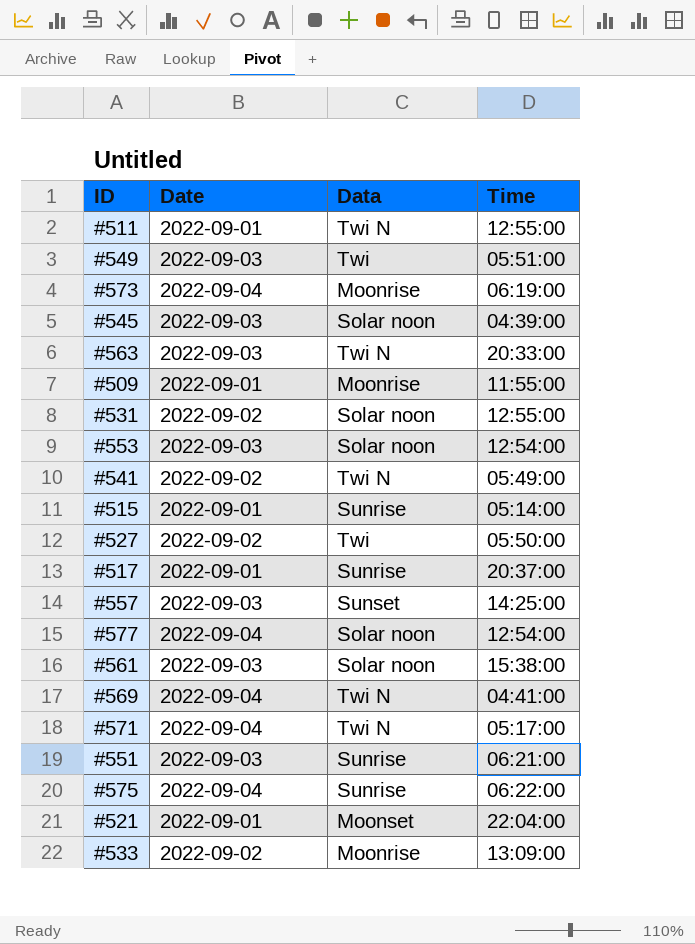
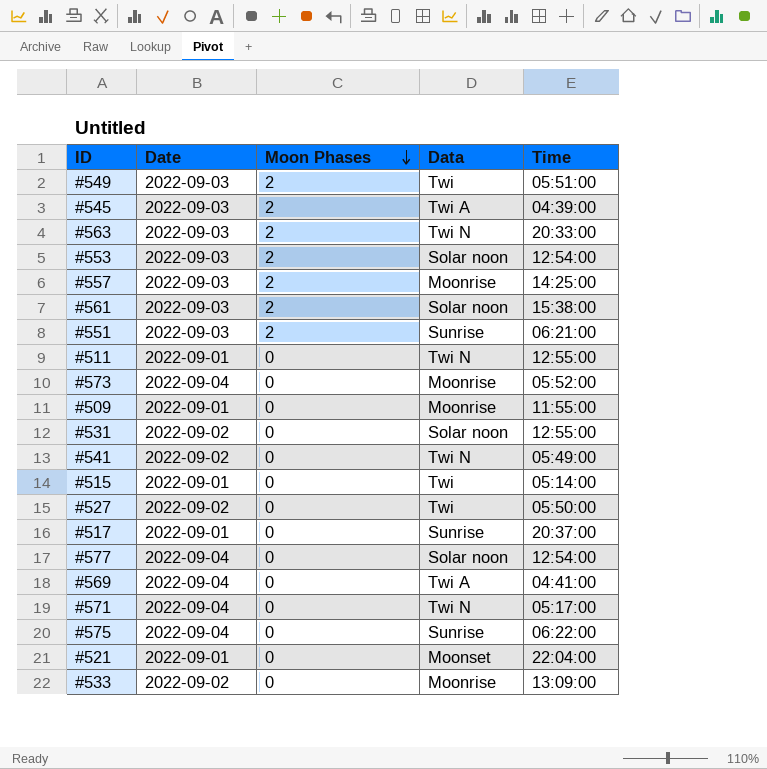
row order: none -> Moon Phases descending
column Moon Phases | position: none -> 3
#545 | Data: Solar noon -> Twi A
#557 | Data: Sunset -> Moonrise
#573 | Time: 06:19:00 -> 05:52:00
#515 | Data: Sunrise -> Twi
#569 | Data: Twi N -> Twi A

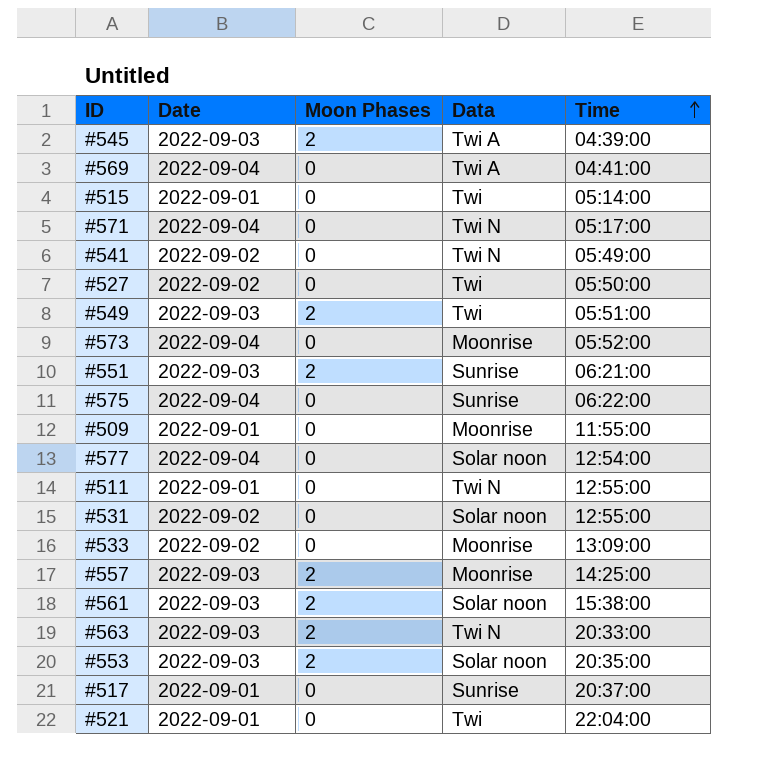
row order: Moon Phases descending -> Time ascending
#553 | Time: 12:54:00 -> 20:35:00
#521 | Data: Moonset -> Twi

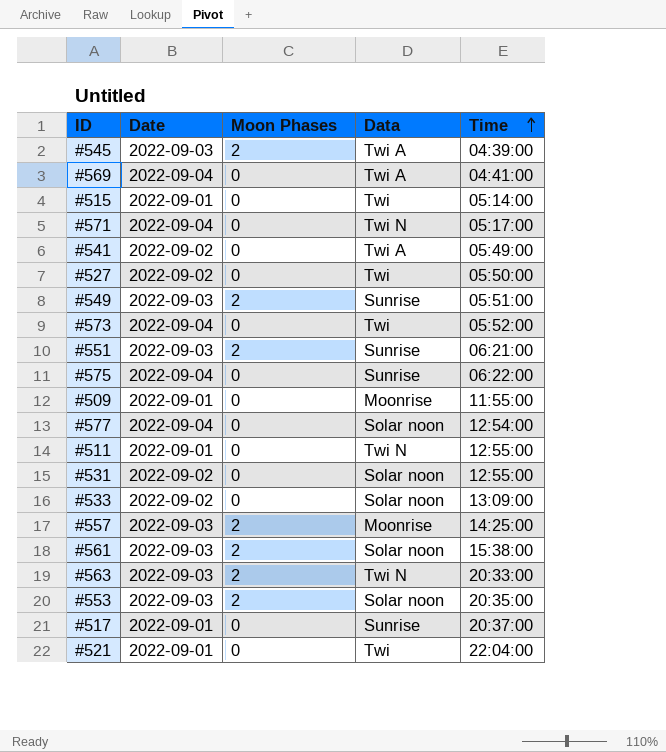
#541 | Data: Twi N -> Twi A
#549 | Data: Twi -> Sunrise
#573 | Data: Moonrise -> Twi
#533 | Data: Moonrise -> Solar noon

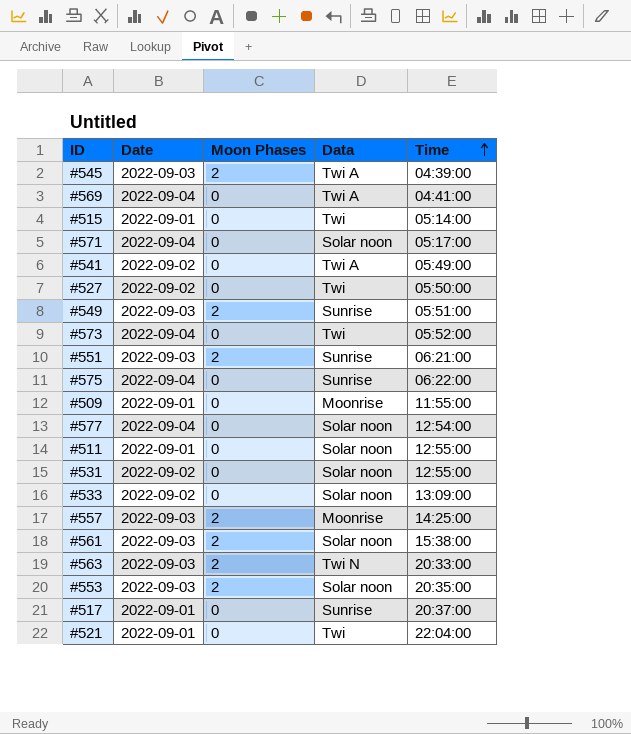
#571 | Data: Twi N -> Solar noon
#511 | Data: Twi N -> Solar noon

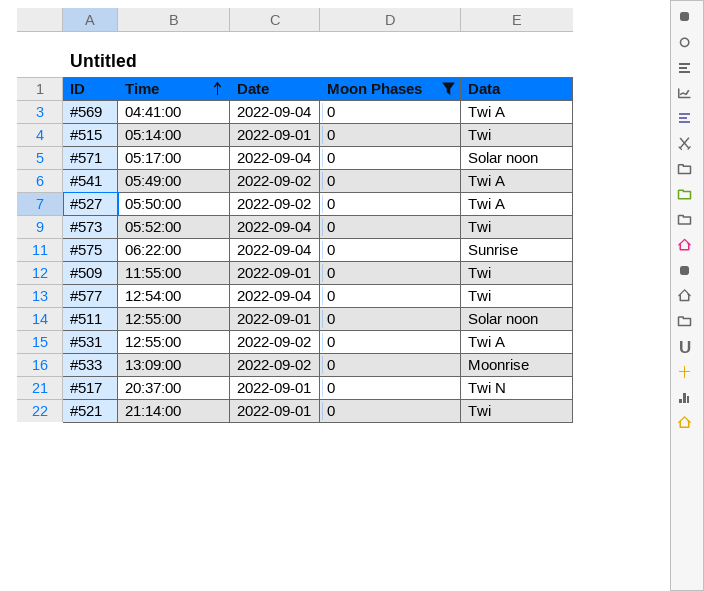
filter: none -> Moon Phases = 0
column Time | position: 5 -> 2
#527 | Data: Twi -> Twi A
#509 | Data: Moonrise -> Twi
#577 | Data: Solar noon -> Twi
#531 | Data: Solar noon -> Twi A
#533 | Data: Solar noon -> Moonrise
#517 | Data: Sunrise -> Twi N
#521 | Time: 22:04:00 -> 21:14:00

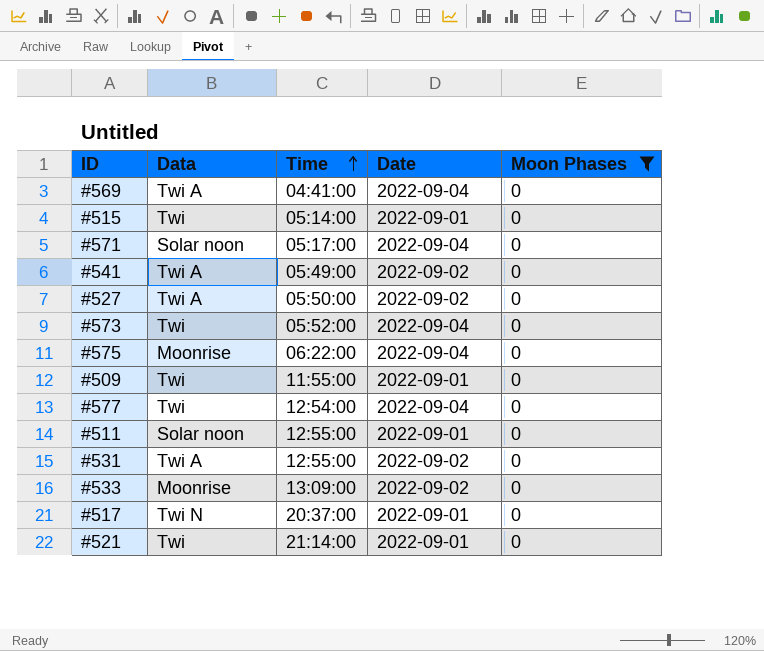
column Data | position: 5 -> 2
#575 | Data: Sunrise -> Moonrise

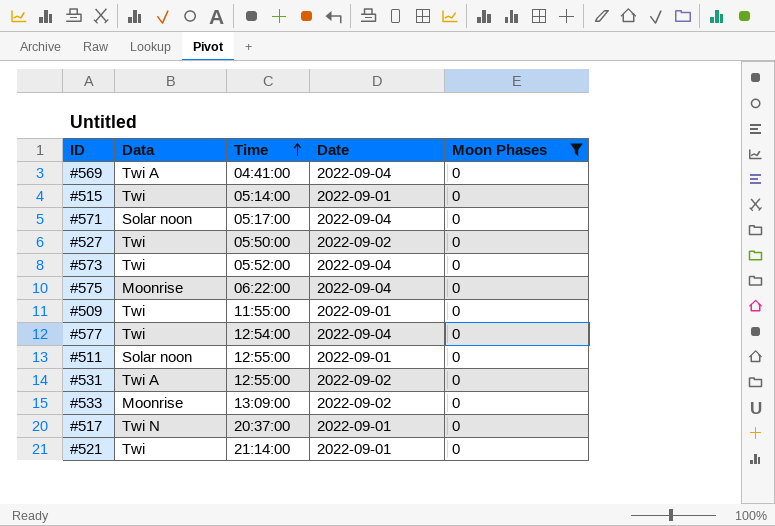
row #541: Twi A | 05:49:00 | 2022-09-02 | 0 -> none
#527 | Data: Twi A -> Twi

